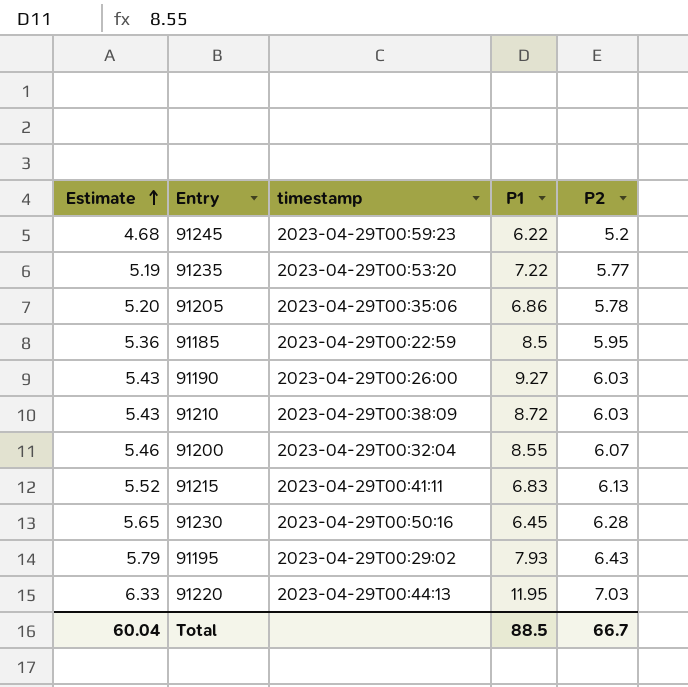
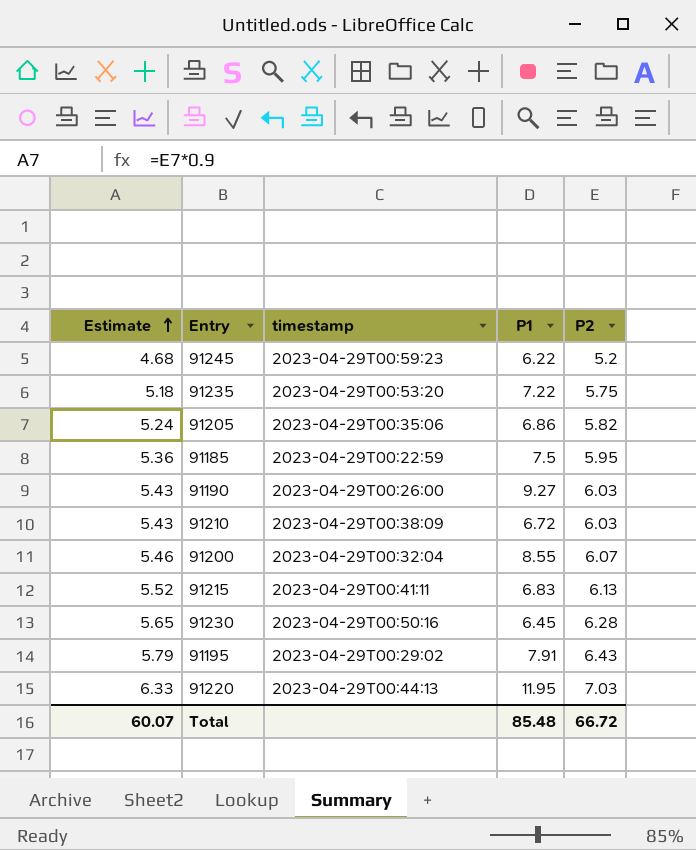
91235 | Estimate: 5.19 -> 5.18
91235 | P2: 5.77 -> 5.75
91205 | Estimate: 5.20 -> 5.24
91205 | P2: 5.78 -> 5.82
91185 | P1: 8.5 -> 7.5
91210 | P1: 8.72 -> 6.72
91195 | P1: 7.93 -> 7.91
Total | Estimate: 60.04 -> 60.07
Total | P1: 88.5 -> 85.48
Total | P2: 66.7 -> 66.72

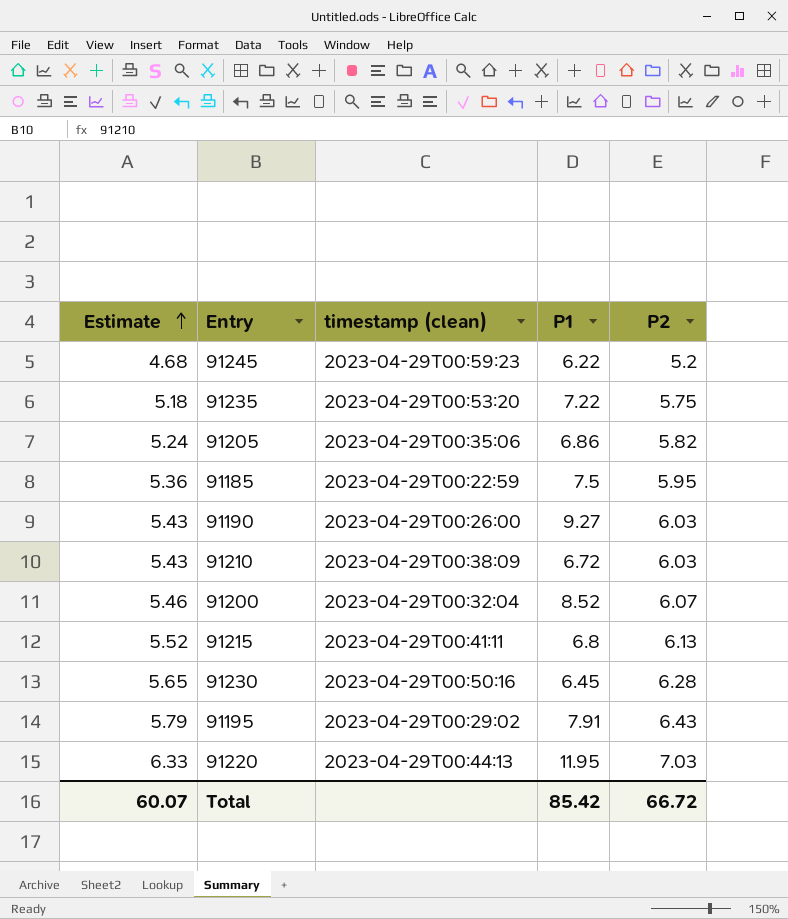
column name: timestamp -> timestamp (clean)
91200 | P1: 8.55 -> 8.52
91215 | P1: 6.83 -> 6.8
Total | P1: 85.48 -> 85.42

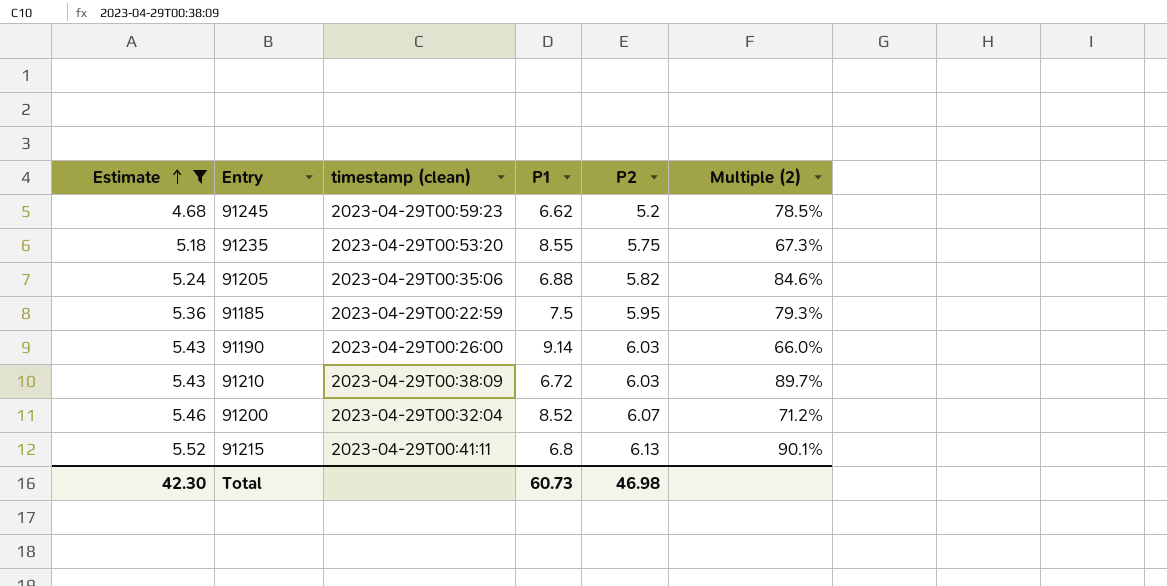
filter: none -> Estimate <= 5.52
column Multiple (2) | formula: none -> [P2] / [P1]
91245 | P1: 6.22 -> 6.62
91235 | P1: 7.22 -> 8.55
91205 | P1: 6.86 -> 6.88
91190 | P1: 9.27 -> 9.14
Total | Estimate: 60.07 -> 42.30
Total | P1: 85.42 -> 60.73
Total | P2: 66.72 -> 46.98

